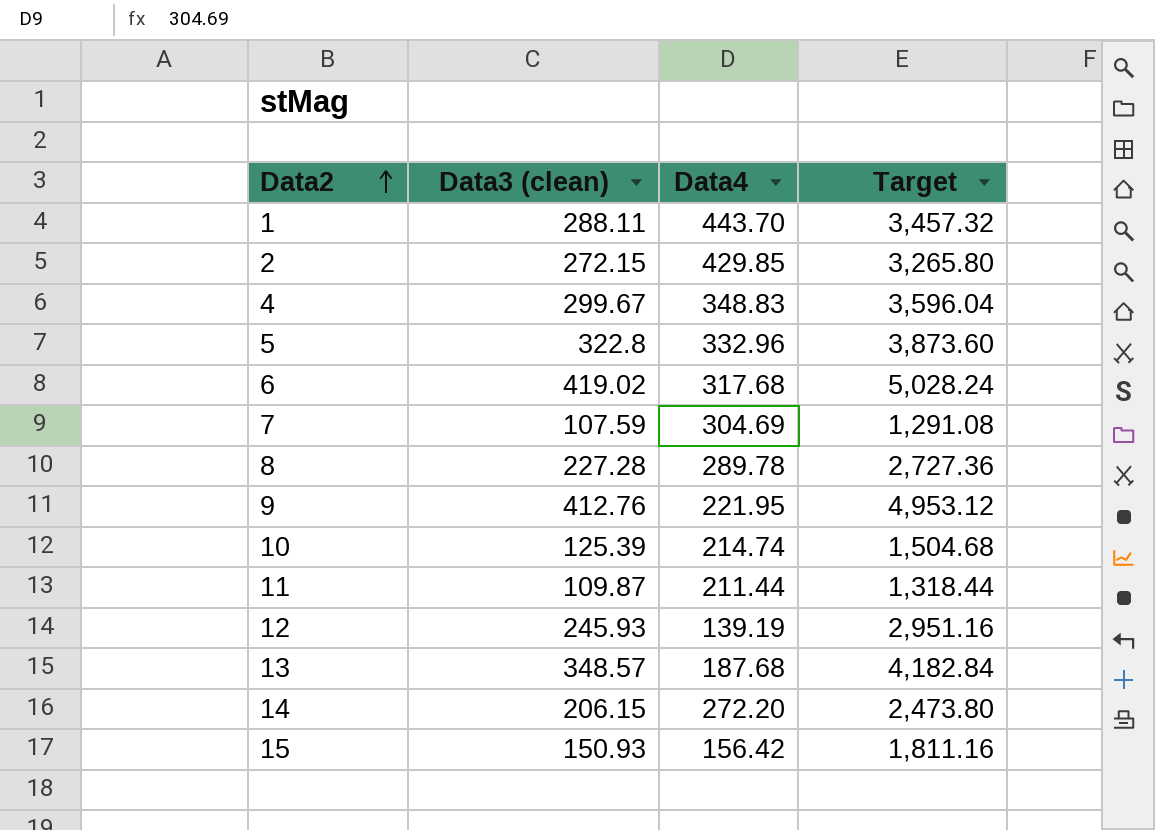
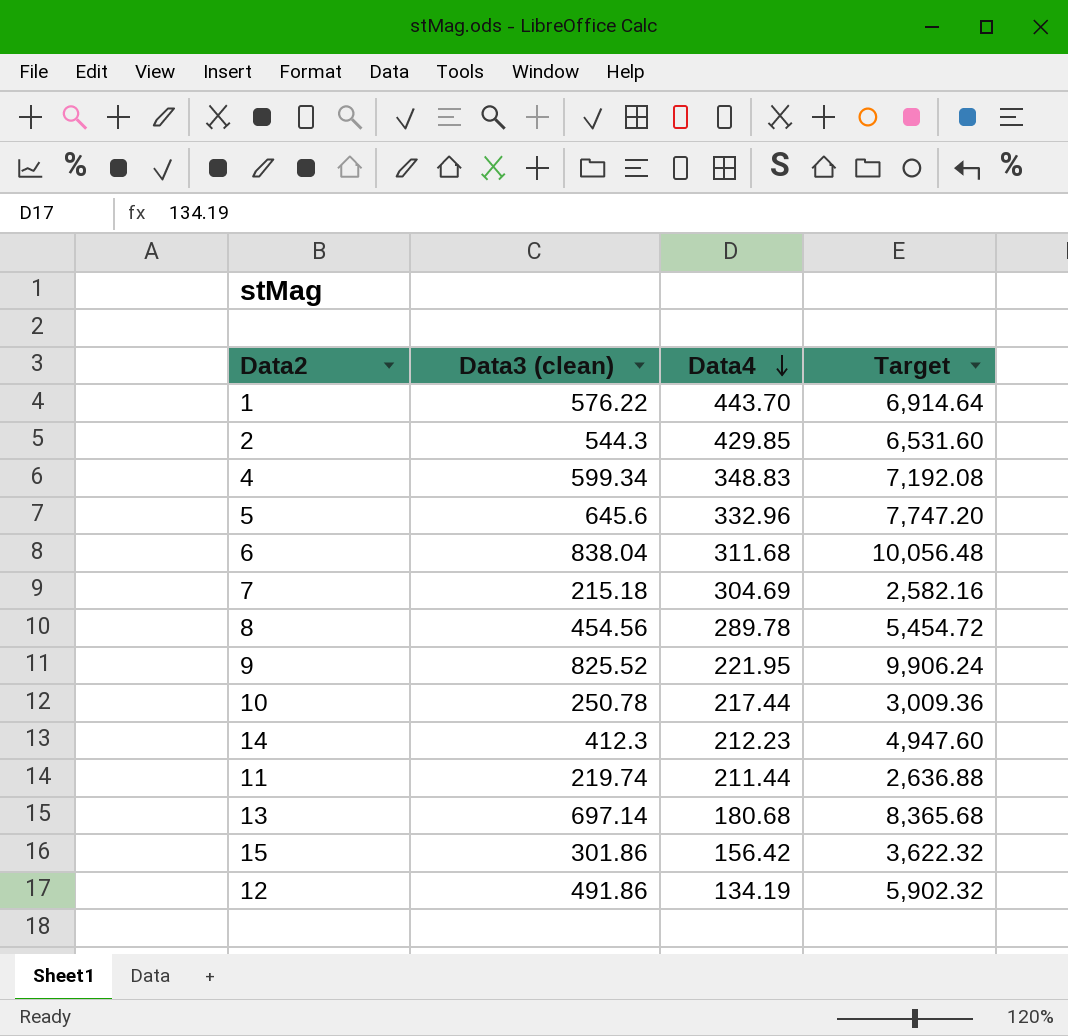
row order: Data2 ascending -> Data4 descending
1 | Data3 (clean): 288.11 -> 576.22
1 | Target: 3,457.32 -> 6,914.64
2 | Data3 (clean): 272.15 -> 544.3
2 | Target: 3,265.80 -> 6,531.60
4 | Data3 (clean): 299.67 -> 599.34
4 | Target: 3,596.04 -> 7,192.08
5 | Data3 (clean): 322.8 -> 645.6
5 | Target: 3,873.60 -> 7,747.20
6 | Data3 (clean): 419.02 -> 838.04
6 | Data4: 317.68 -> 311.68
6 | Target: 5,028.24 -> 10,056.48
7 | Data3 (clean): 107.59 -> 215.18
7 | Target: 1,291.08 -> 2,582.16
8 | Data3 (clean): 227.28 -> 454.56
8 | Target: 2,727.36 -> 5,454.72
9 | Data3 (clean): 412.76 -> 825.52
9 | Target: 4,953.12 -> 9,906.24
10 | Data3 (clean): 125.39 -> 250.78
10 | Data4: 214.74 -> 217.44
10 | Target: 1,504.68 -> 3,009.36
14 | Data3 (clean): 206.15 -> 412.3
14 | Data4: 272.20 -> 212.23
14 | Target: 2,473.80 -> 4,947.60
11 | Data3 (clean): 109.87 -> 219.74
11 | Target: 1,318.44 -> 2,636.88
13 | Data3 (clean): 348.57 -> 697.14
13 | Data4: 187.68 -> 180.68
13 | Target: 4,182.84 -> 8,365.68
15 | Data3 (clean): 150.93 -> 301.86
15 | Target: 1,811.16 -> 3,622.32
12 | Data3 (clean): 245.93 -> 491.86
12 | Data4: 139.19 -> 134.19
12 | Target: 2,951.16 -> 5,902.32

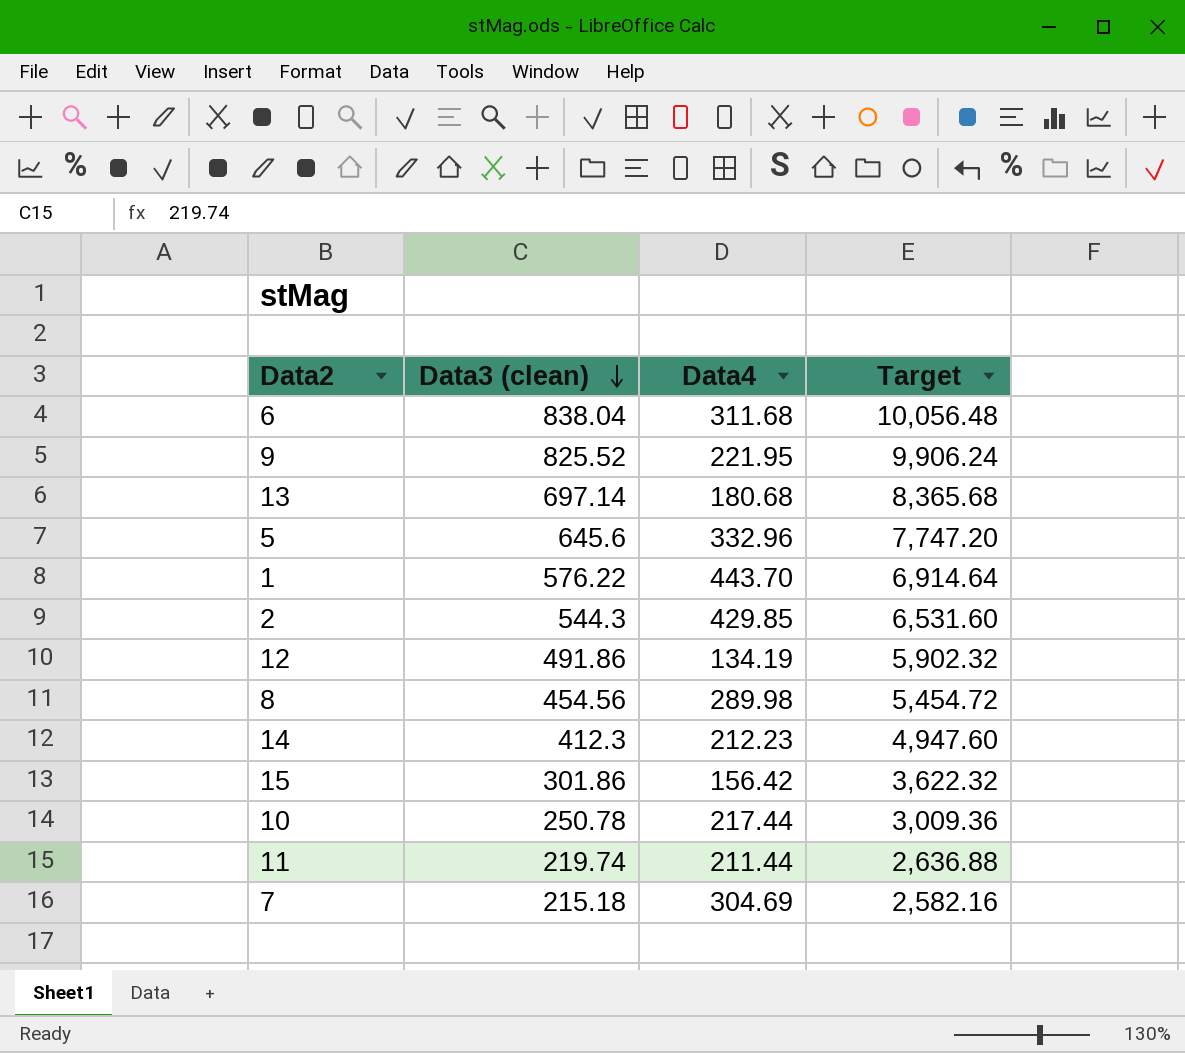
row order: Data4 descending -> Data3 (clean) descending
row 4: 599.34 | 348.83 | 7,192.08 -> none
8 | Data4: 289.78 -> 289.98

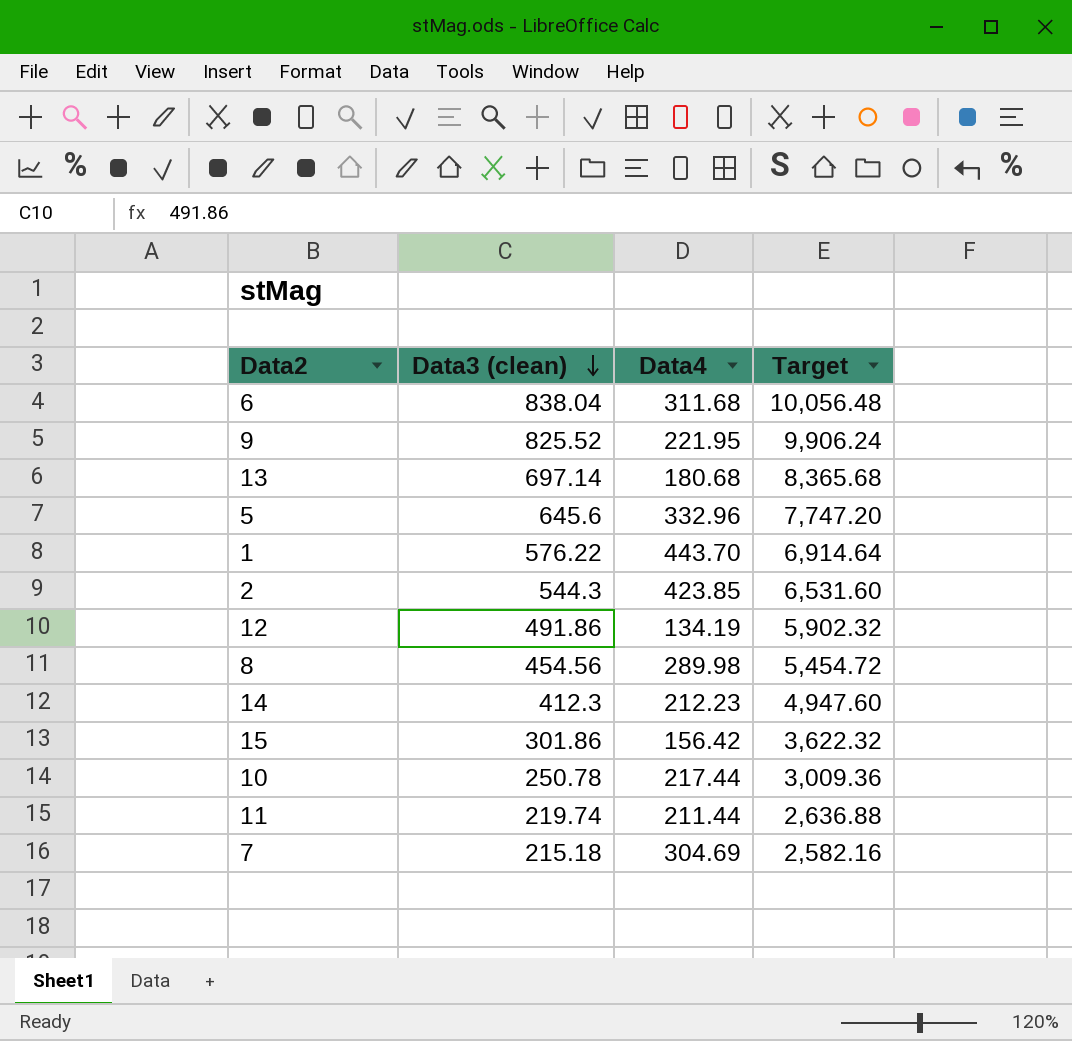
2 | Data4: 429.85 -> 423.85

